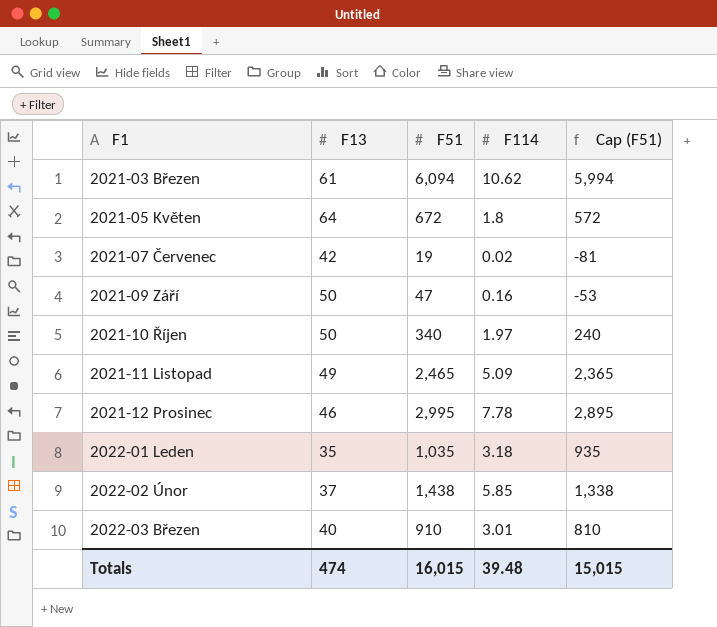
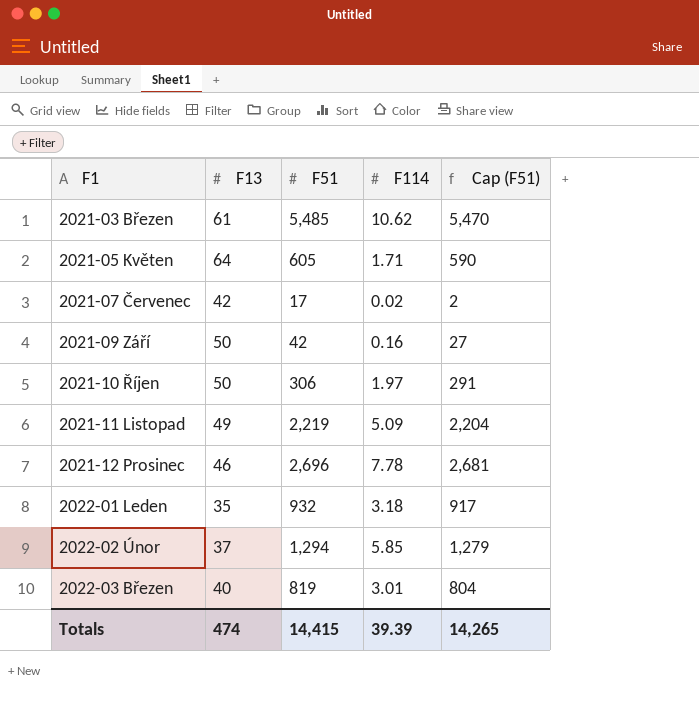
column Cap (F51) | formula: [F51] - 100 -> [F51] - 15
2021-03 Březen | F51: 6,094 -> 5,485
2021-05 Květen | F51: 672 -> 605
2021-05 Květen | F114: 1.8 -> 1.71
2021-07 Červenec | F51: 19 -> 17
2021-09 Září | F51: 47 -> 42
2021-10 Říjen | F51: 340 -> 306
2021-11 Listopad | F51: 2,465 -> 2,219
2021-12 Prosinec | F51: 2,995 -> 2,696
2022-01 Leden | F51: 1,035 -> 932
2022-02 Únor | F51: 1,438 -> 1,294
2022-03 Březen | F51: 910 -> 819
Totals | F51: 16,015 -> 14,415
Totals | F114: 39.48 -> 39.39
Totals | Cap (F51): 15,015 -> 14,265

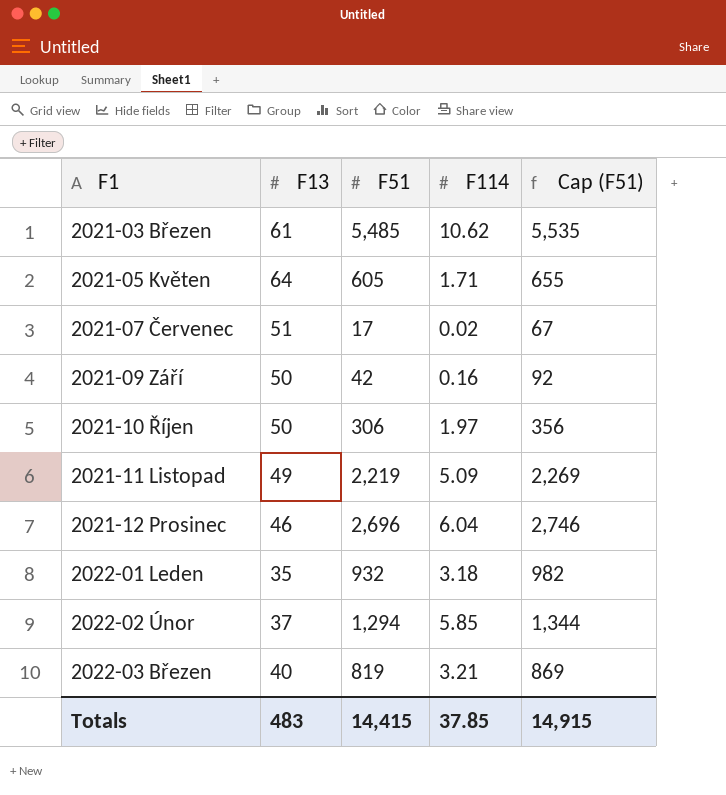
column Cap (F51) | formula: [F51] - 15 -> [F51] + 50
2021-07 Červenec | F13: 42 -> 51
2021-12 Prosinec | F114: 7.78 -> 6.04
2022-03 Březen | F114: 3.01 -> 3.21
Totals | F13: 474 -> 483
Totals | F114: 39.39 -> 37.85
Totals | Cap (F51): 14,265 -> 14,915

